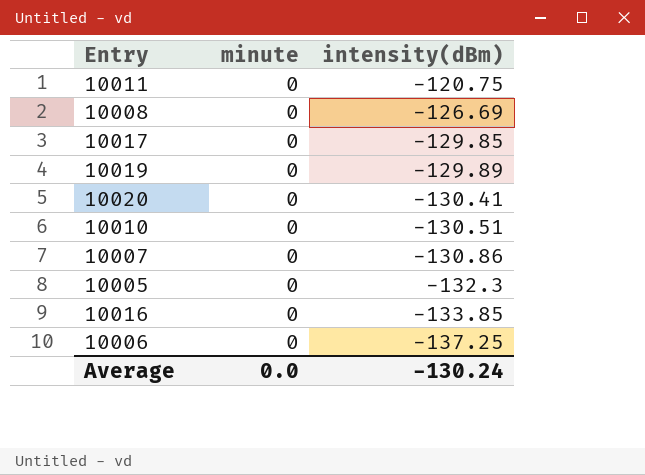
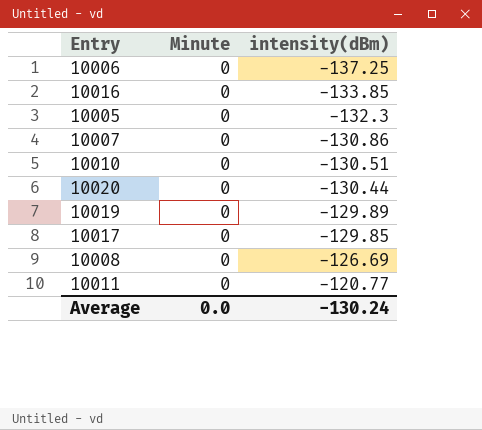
row order: intensity(dBm) descending -> intensity(dBm) ascending
column name: minute -> Minute
10020 | intensity(dBm): -130.41 -> -130.44
10011 | intensity(dBm): -120.75 -> -120.77

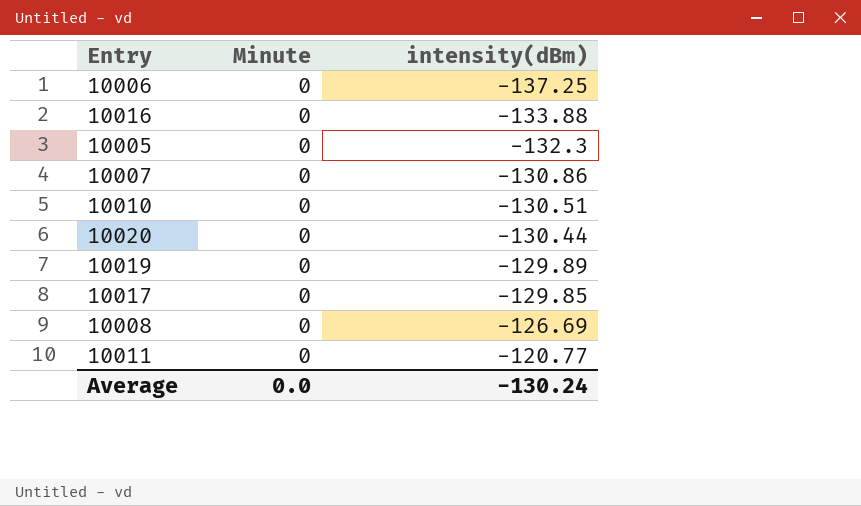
10016 | intensity(dBm): -133.85 -> -133.88

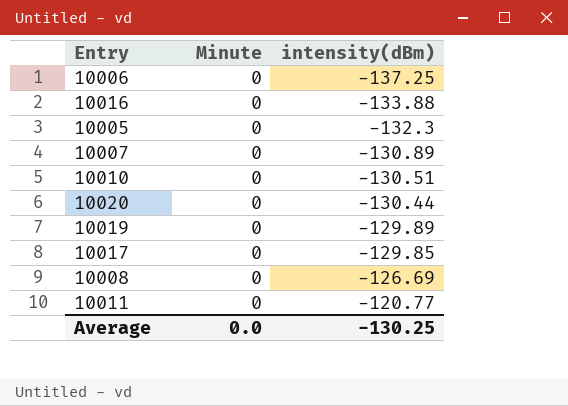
10007 | intensity(dBm): -130.86 -> -130.89
Average | intensity(dBm): -130.24 -> -130.25

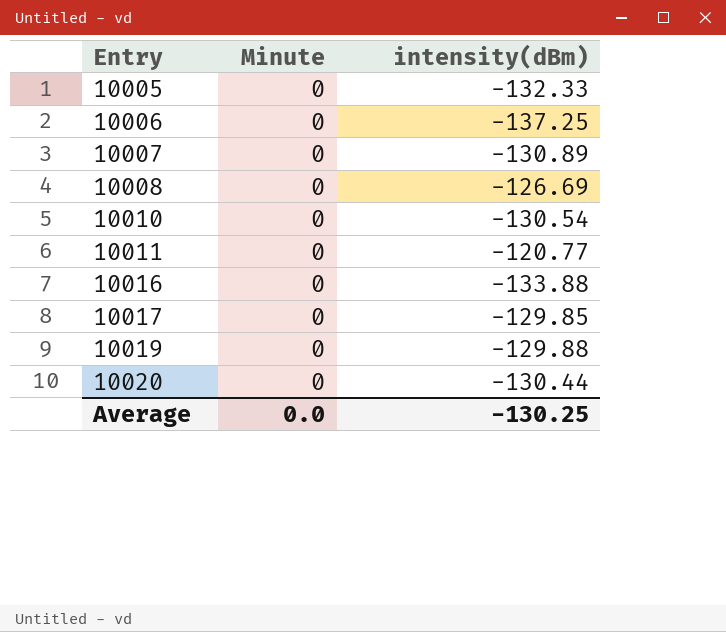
row order: intensity(dBm) ascending -> Entry ascending
10005 | intensity(dBm): -132.3 -> -132.33
10010 | intensity(dBm): -130.51 -> -130.54
10019 | intensity(dBm): -129.89 -> -129.88

